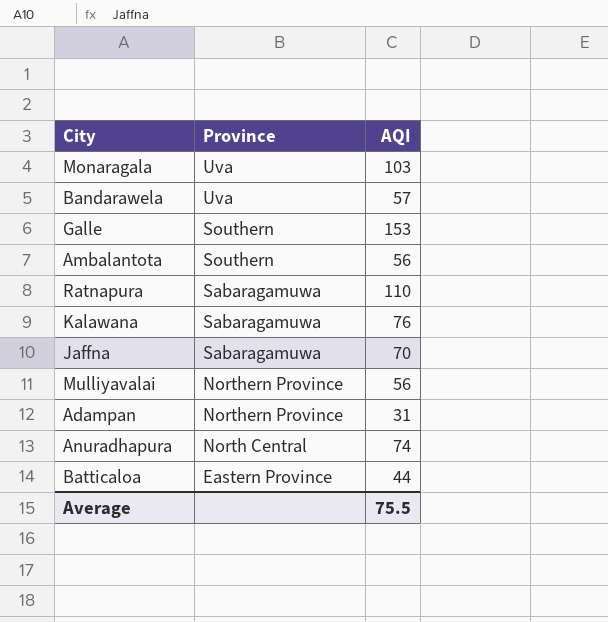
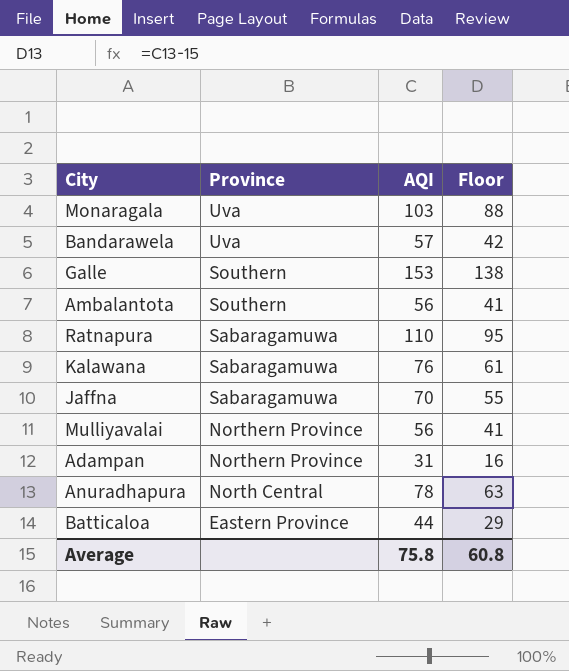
column Floor | formula: none -> [AQI] - 15
Anuradhapura | AQI: 74 -> 78
Average | AQI: 75.5 -> 75.8

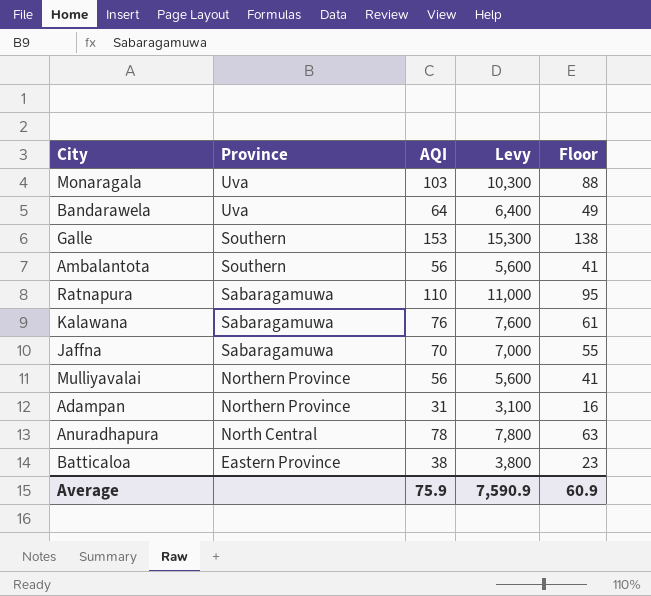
column Levy | formula: none -> [AQI] * 100
Bandarawela | AQI: 57 -> 64
Bandarawela | Floor: 42 -> 49
Batticaloa | AQI: 44 -> 38
Batticaloa | Floor: 29 -> 23
Average | AQI: 75.8 -> 75.9
Average | Floor: 60.8 -> 60.9

